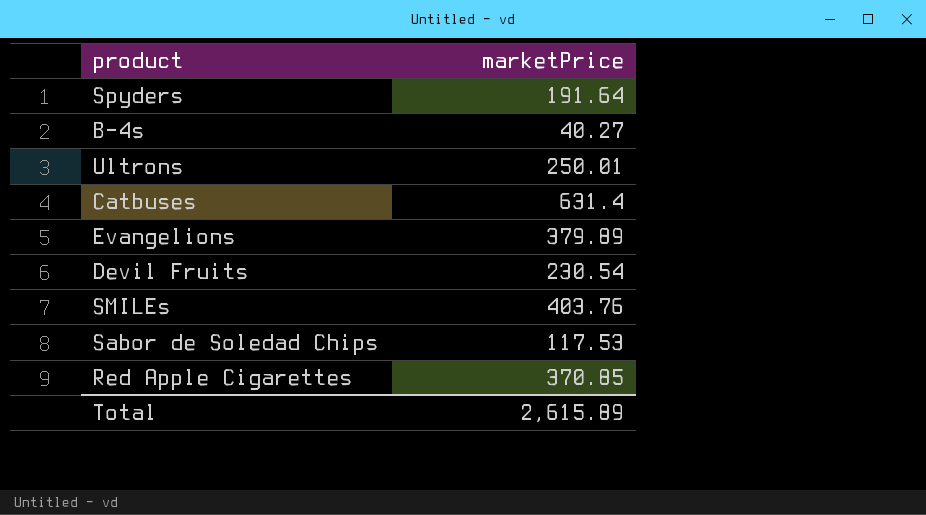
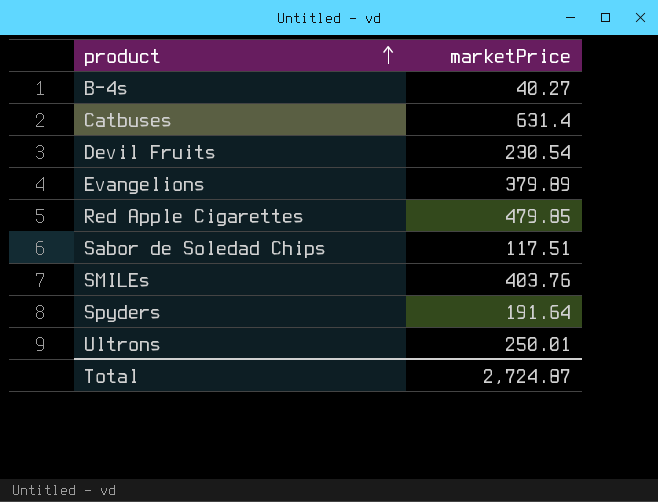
row order: none -> product ascending
Red Apple Cigarettes | marketPrice: 370.85 -> 479.85
Sabor de Soledad Chips | marketPrice: 117.53 -> 117.51
Total | marketPrice: 2,615.89 -> 2,724.87

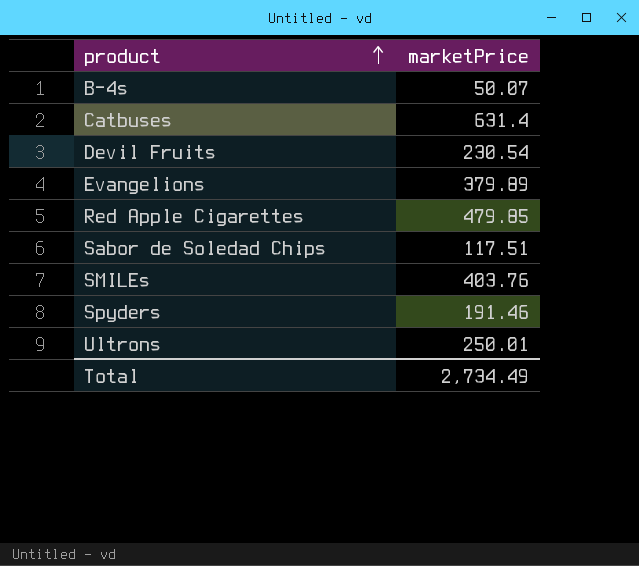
B-4s | marketPrice: 40.27 -> 50.07
Spyders | marketPrice: 191.64 -> 191.46
Total | marketPrice: 2,724.87 -> 2,734.49

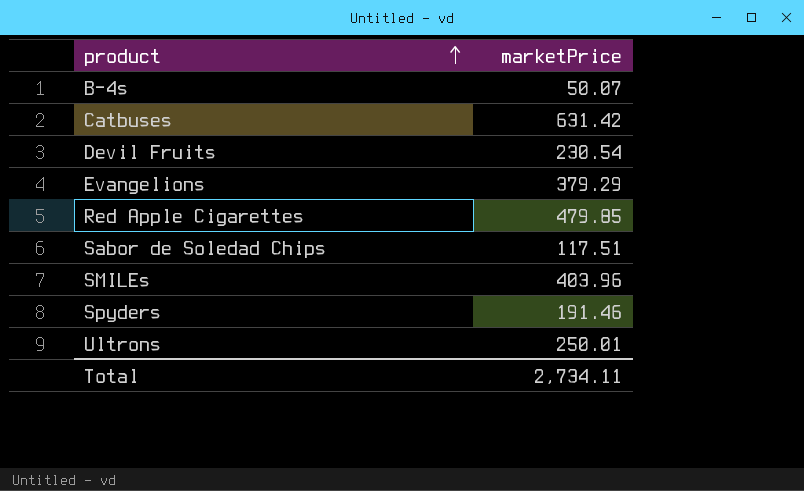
Catbuses | marketPrice: 631.4 -> 631.42
Evangelions | marketPrice: 379.89 -> 379.29
SMILEs | marketPrice: 403.76 -> 403.96
Total | marketPrice: 2,734.49 -> 2,734.11

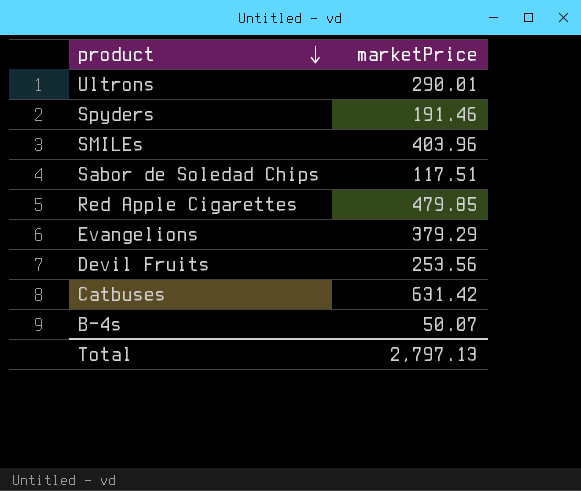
row order: product ascending -> product descending
Ultrons | marketPrice: 250.01 -> 290.01
Devil Fruits | marketPrice: 230.54 -> 253.56
Total | marketPrice: 2,734.11 -> 2,797.13

